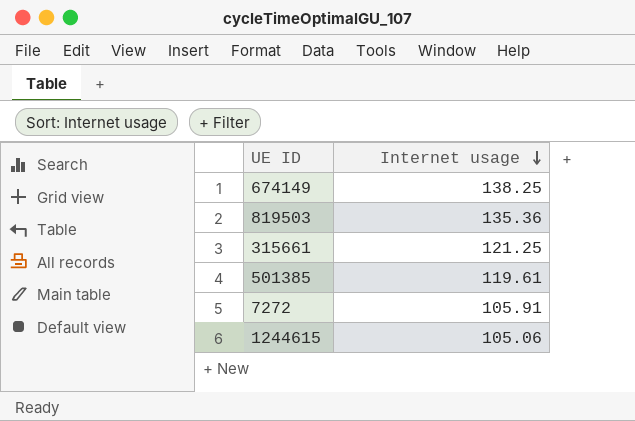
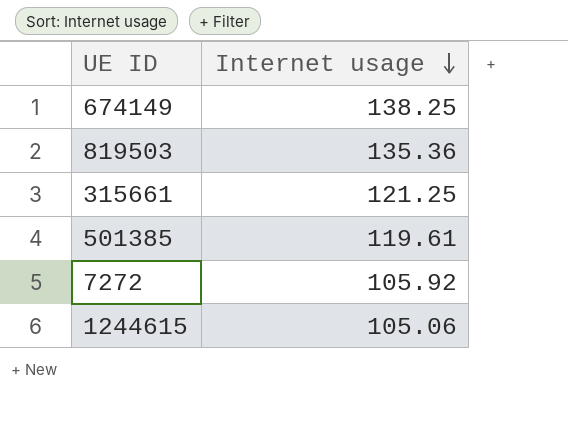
7272 | Internet usage: 105.91 -> 105.92

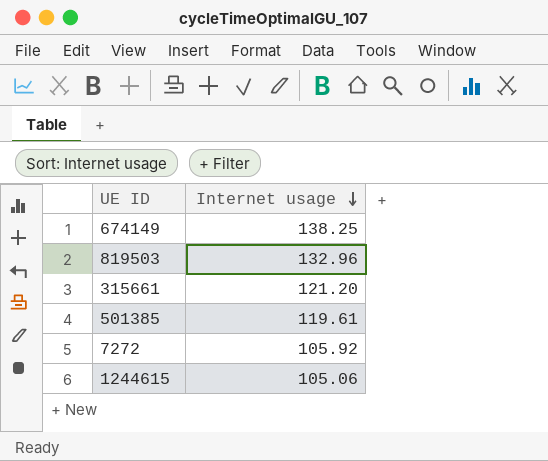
819503 | Internet usage: 135.36 -> 132.96
315661 | Internet usage: 121.25 -> 121.20

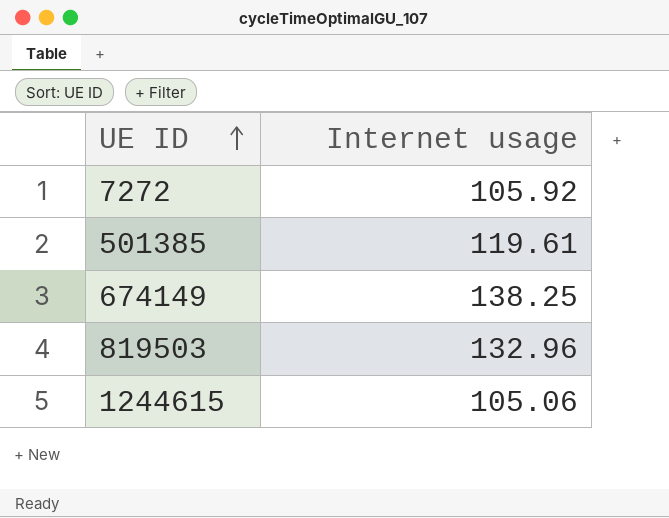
row order: Internet usage descending -> UE ID ascending
row 315661: 121.20 -> none

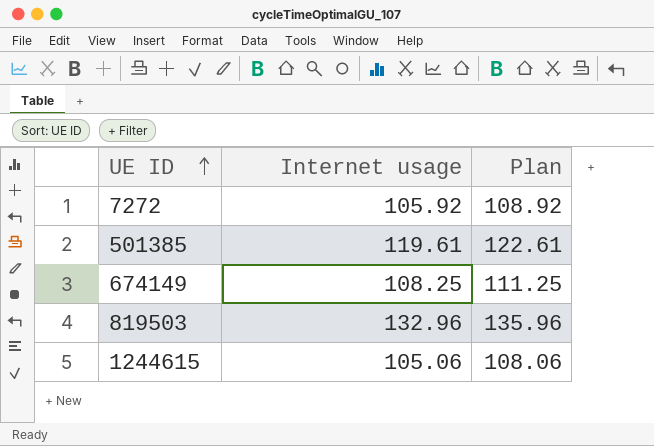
column Plan | formula: none -> [Internet usage] + 3
674149 | Internet usage: 138.25 -> 108.25

